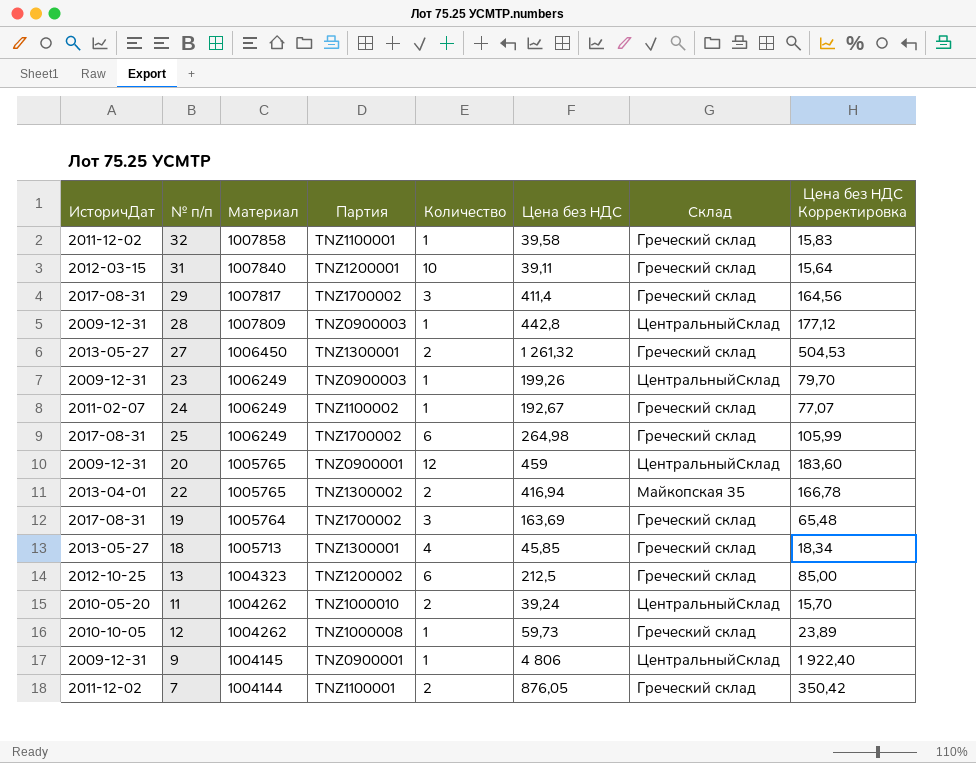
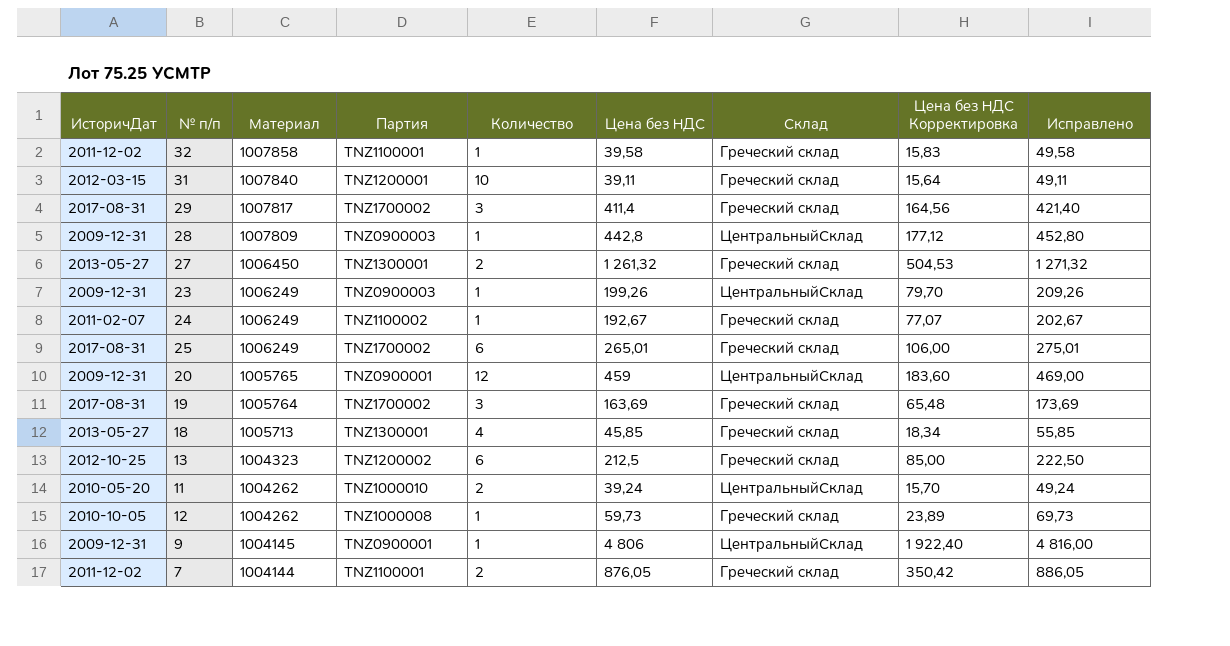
column Исправлено | formula: none -> [Цена без НДС] + 10
row 22: 2013-04-01 | 1005765 | TNZ1300002 | 2 | 416,94 | Майкопская 35 | 166,78 -> none
25 | Цена без НДС: 264,98 -> 265,01
25 | Цена без НДС Корректировка: 105,99 -> 106,00

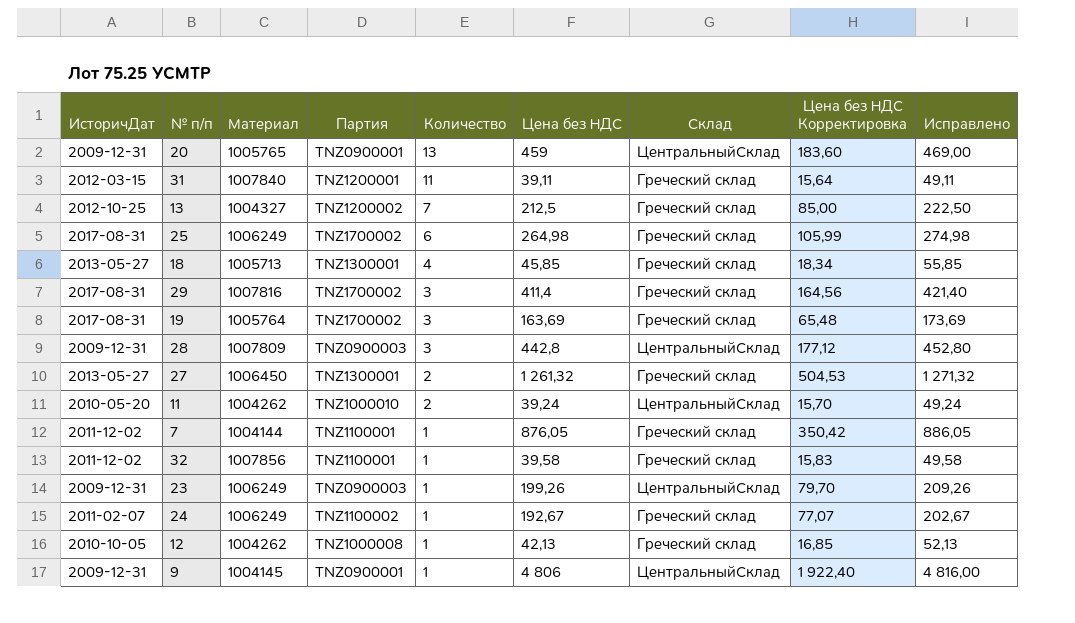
row order: Материал descending -> Количество descending
20 | Количество: 12 -> 13
31 | Количество: 10 -> 11
13 | Материал: 1004323 -> 1004327
13 | Количество: 6 -> 7
25 | Цена без НДС: 265,01 -> 264,98
25 | Цена без НДС Корректировка: 106,00 -> 105,99
25 | Исправлено: 275,01 -> 274,98
29 | Материал: 1007817 -> 1007816
28 | Количество: 1 -> 3
7 | Количество: 2 -> 1
32 | Материал: 1007858 -> 1007856
12 | Цена без НДС: 59,73 -> 42,13
12 | Цена без НДС Корректировка: 23,89 -> 16,85
12 | Исправлено: 69,73 -> 52,13

